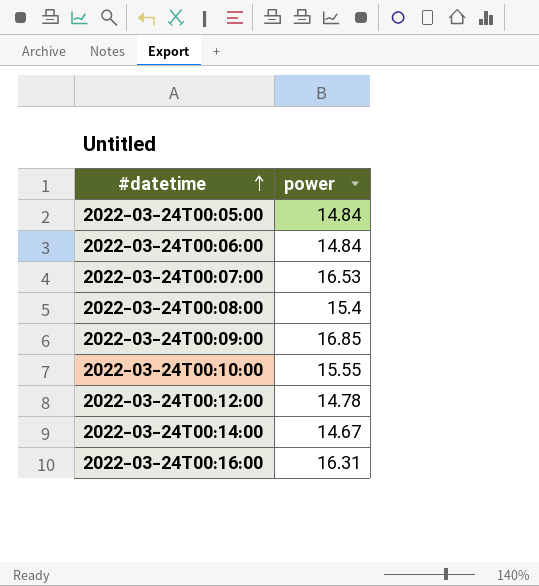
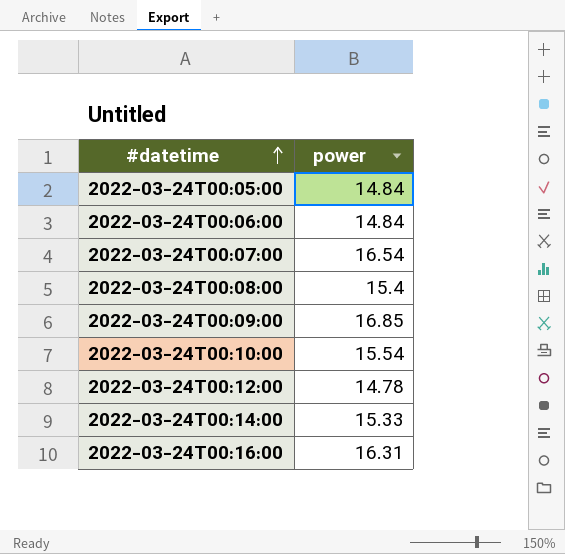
2022-03-24T00:07:00 | power: 16.53 -> 16.54
2022-03-24T00:10:00 | power: 15.55 -> 15.54
2022-03-24T00:14:00 | power: 14.67 -> 15.33

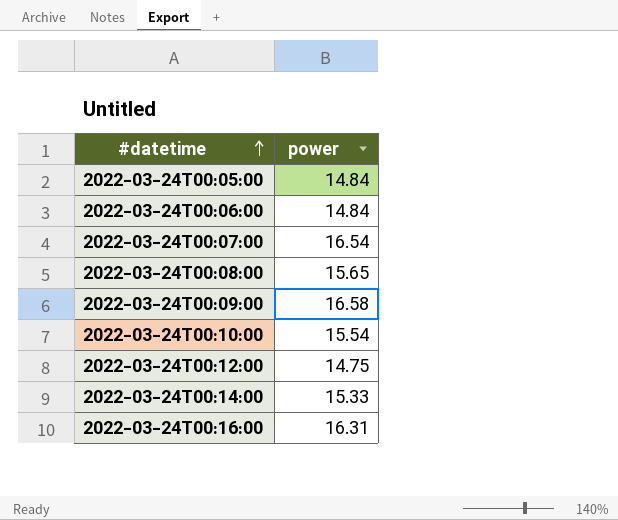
2022-03-24T00:08:00 | power: 15.4 -> 15.65
2022-03-24T00:09:00 | power: 16.85 -> 16.58
2022-03-24T00:12:00 | power: 14.78 -> 14.75

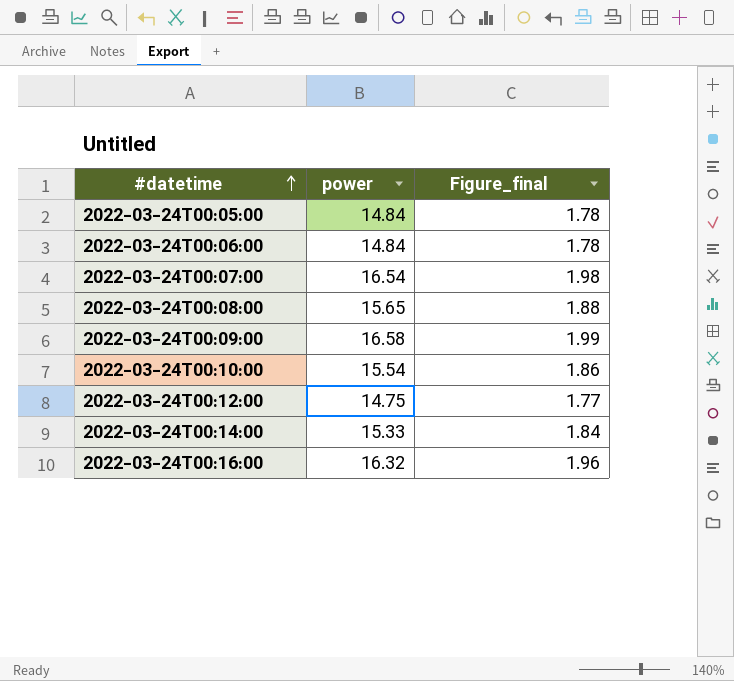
column Figure_final | formula: none -> [power] * 0.12
2022-03-24T00:16:00 | power: 16.31 -> 16.32

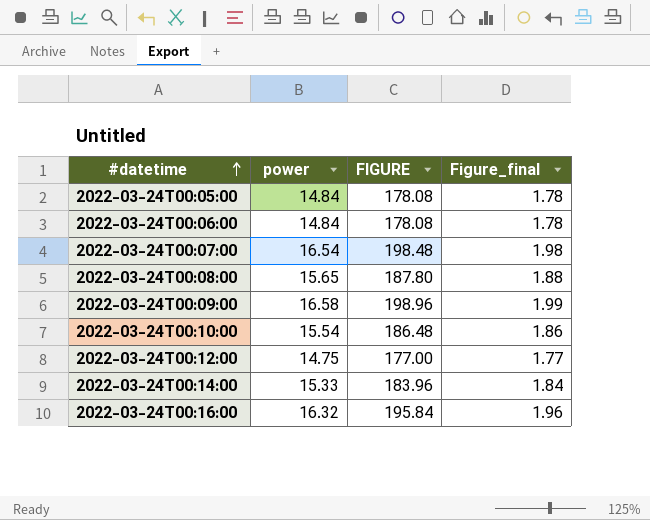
column FIGURE | formula: none -> [power] * 12

